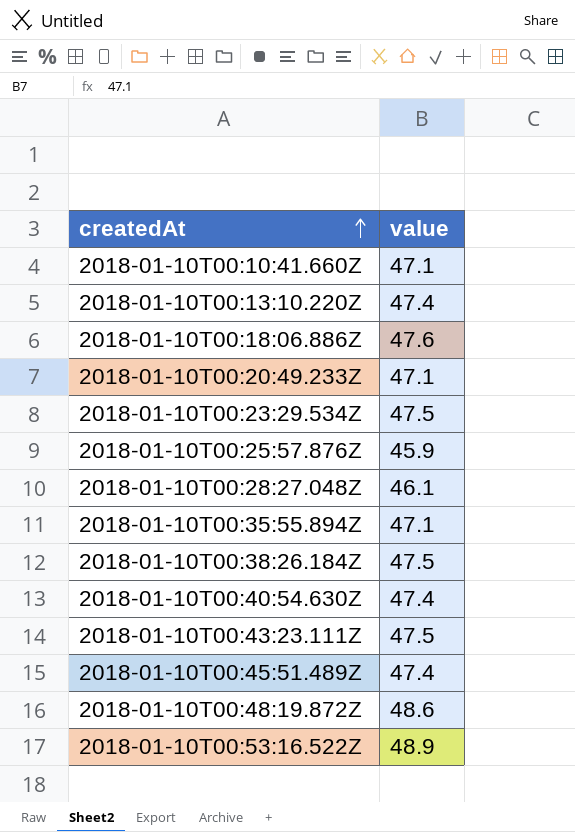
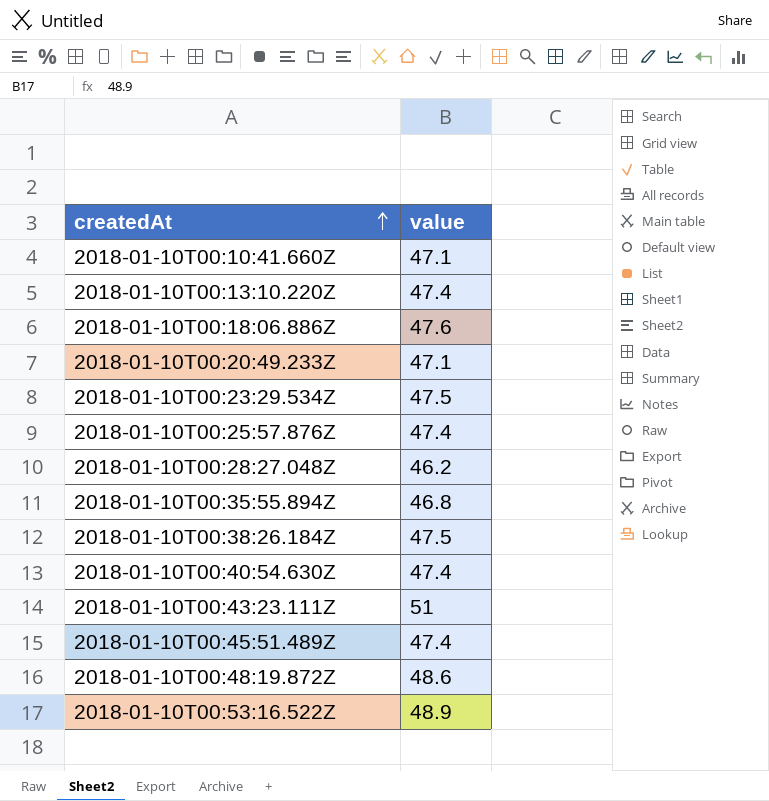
2018-01-10T00:25:57.876Z | value: 45.9 -> 47.4
2018-01-10T00:28:27.048Z | value: 46.1 -> 46.2
2018-01-10T00:35:55.894Z | value: 47.1 -> 46.8
2018-01-10T00:43:23.111Z | value: 47.5 -> 51

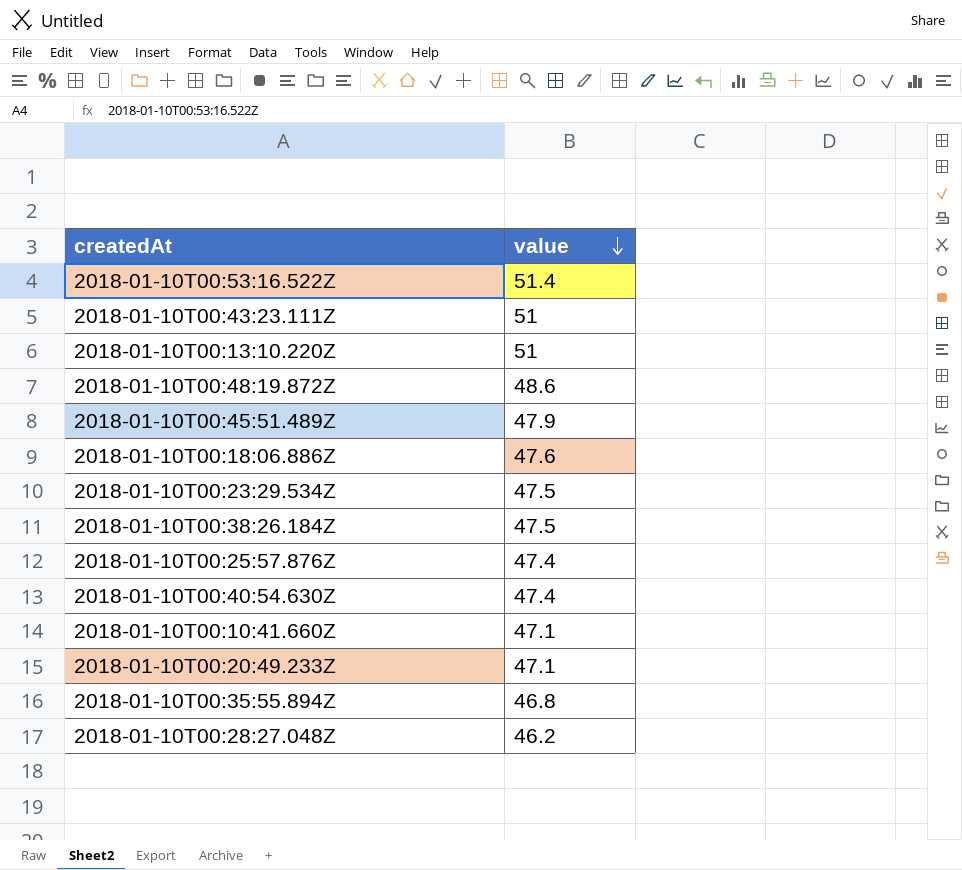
row order: createdAt ascending -> value descending
2018-01-10T00:53:16.522Z | value: 48.9 -> 51.4
2018-01-10T00:13:10.220Z | value: 47.4 -> 51
2018-01-10T00:45:51.489Z | value: 47.4 -> 47.9

